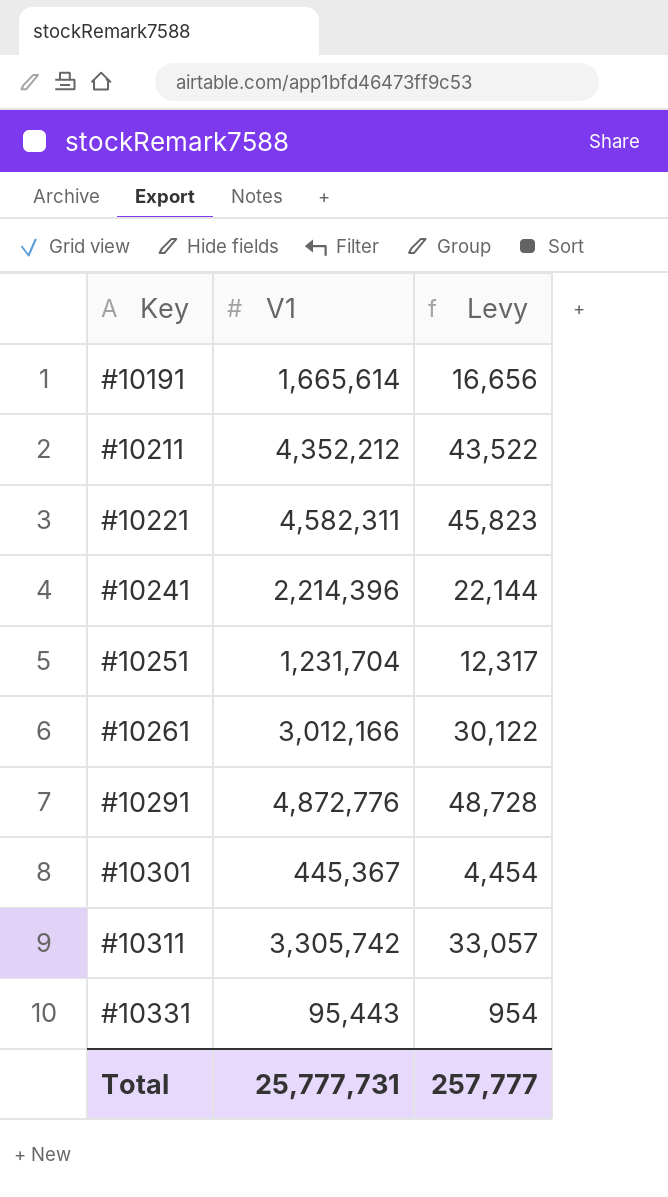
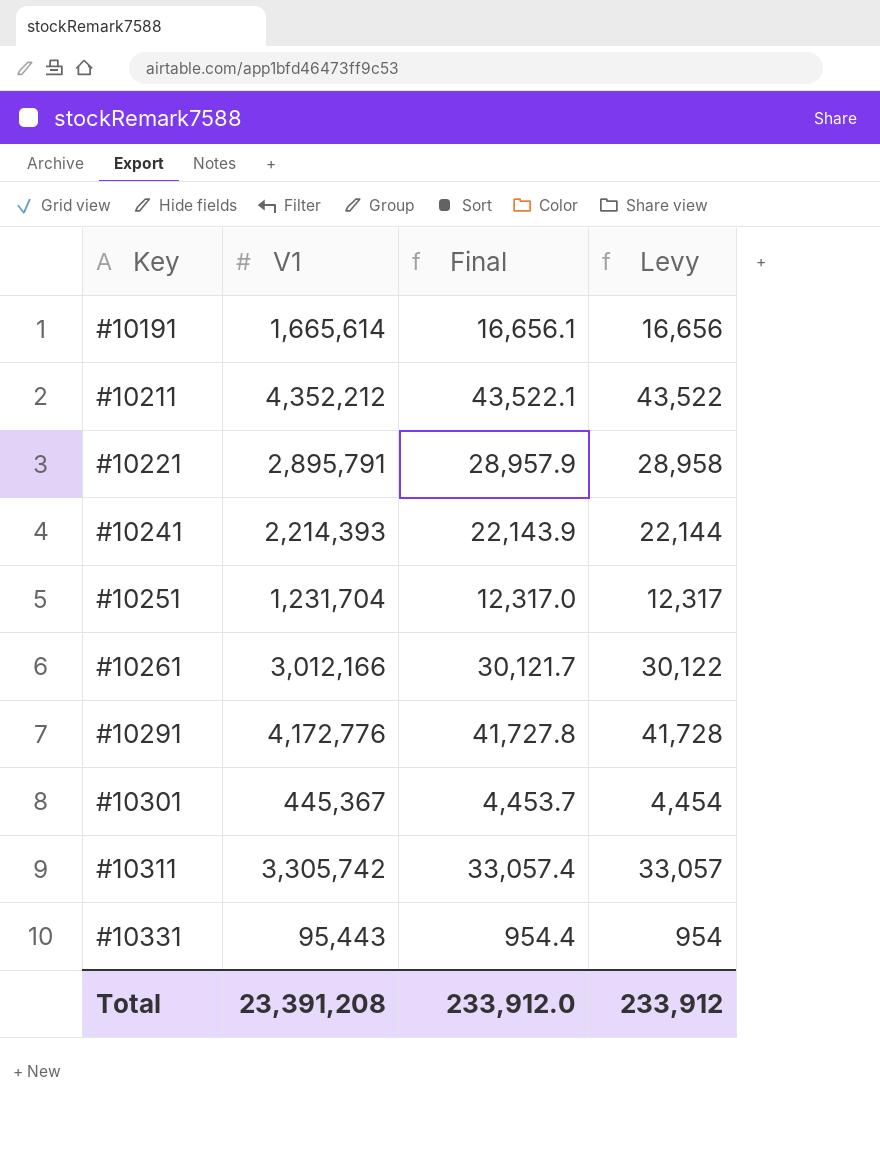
column Final | formula: none -> [V1] * 0.01
#10221 | V1: 4,582,311 -> 2,895,791
#10221 | Levy: 45,823 -> 28,958
#10241 | V1: 2,214,396 -> 2,214,393
#10291 | V1: 4,872,776 -> 4,172,776
#10291 | Levy: 48,728 -> 41,728
Total | V1: 25,777,731 -> 23,391,208
Total | Levy: 257,777 -> 233,912

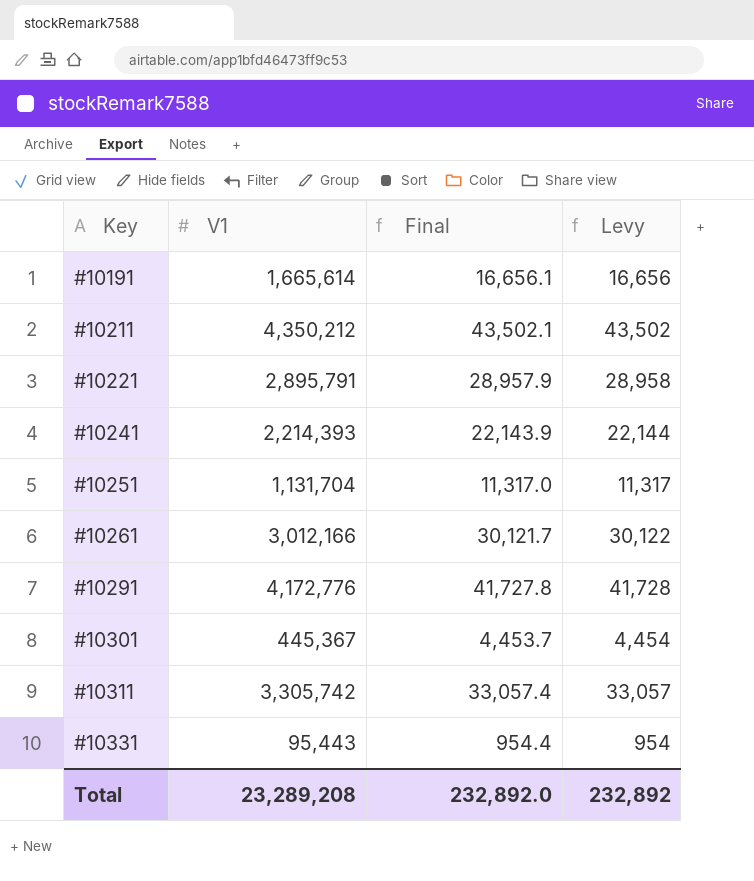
#10211 | V1: 4,352,212 -> 4,350,212
#10211 | Final: 43,522.1 -> 43,502.1
#10211 | Levy: 43,522 -> 43,502
#10251 | V1: 1,231,704 -> 1,131,704
#10251 | Final: 12,317.0 -> 11,317.0
#10251 | Levy: 12,317 -> 11,317
Total | V1: 23,391,208 -> 23,289,208
Total | Final: 233,912.0 -> 232,892.0
Total | Levy: 233,912 -> 232,892

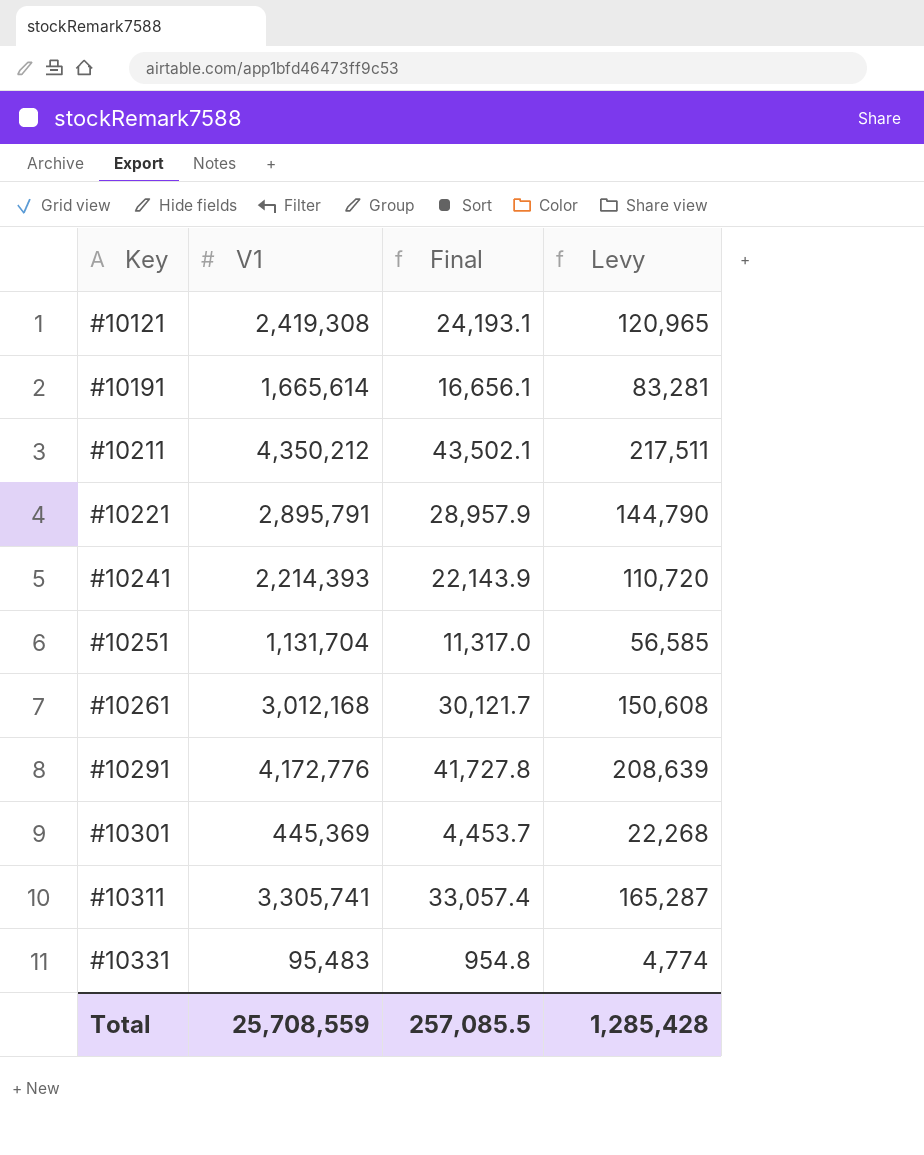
column Levy | formula: [V1] * 0.01 -> [V1] * 0.05
row #10121: none -> 2,419,308 | 24,193.1 | 120,965
#10261 | V1: 3,012,166 -> 3,012,168
#10301 | V1: 445,367 -> 445,369
#10311 | V1: 3,305,742 -> 3,305,741
#10331 | V1: 95,443 -> 95,483
#10331 | Final: 954.4 -> 954.8
Total | V1: 23,289,208 -> 25,708,559
Total | Final: 232,892.0 -> 257,085.5
Total | Levy: 232,892 -> 1,285,428

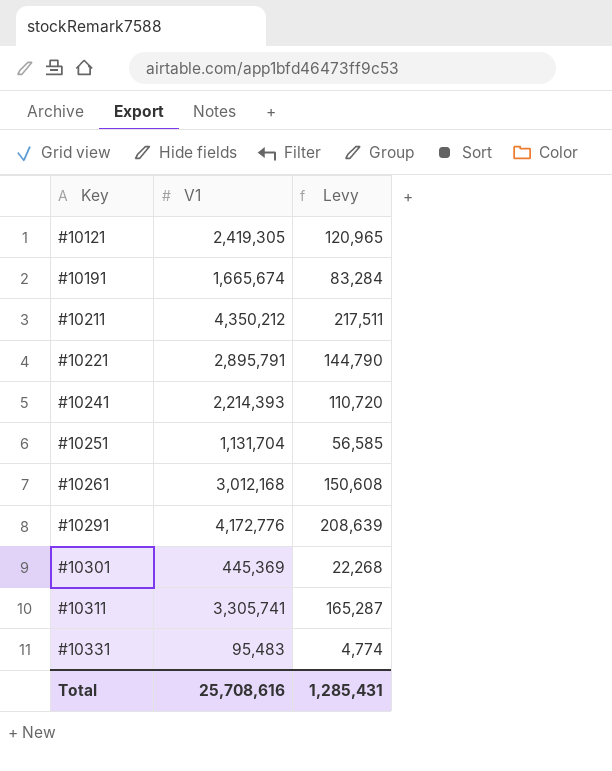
column Final | formula: [V1] * 0.01 -> none
#10121 | V1: 2,419,308 -> 2,419,305
#10191 | V1: 1,665,614 -> 1,665,674
#10191 | Levy: 83,281 -> 83,284
Total | V1: 25,708,559 -> 25,708,616
Total | Levy: 1,285,428 -> 1,285,431

